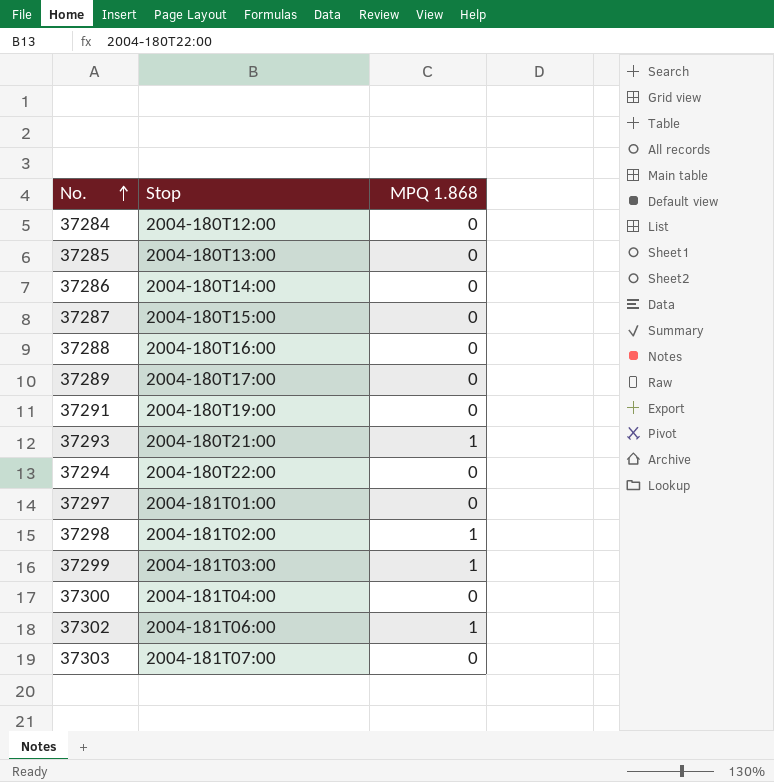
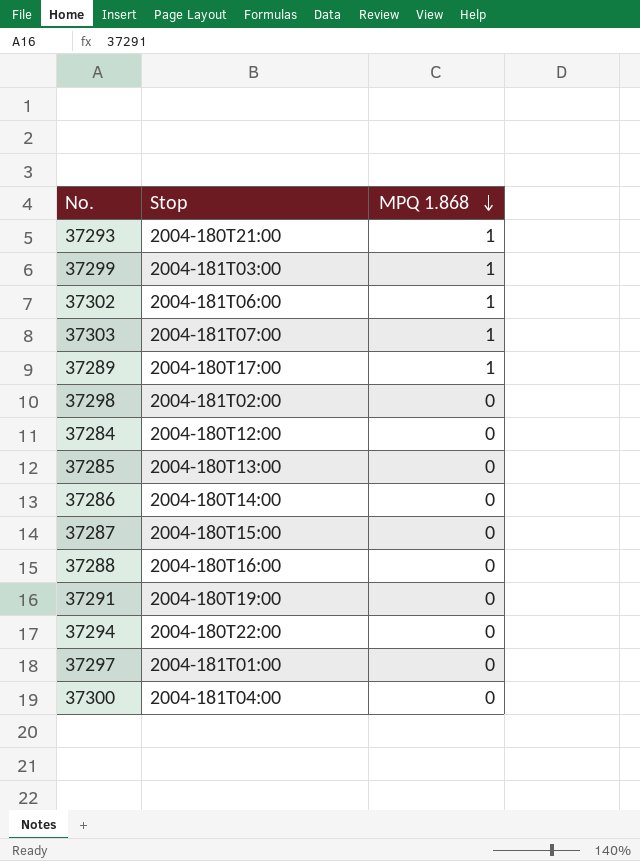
row order: No. ascending -> MPQ 1.868 descending
37303 | MPQ 1.868: 0 -> 1
37289 | MPQ 1.868: 0 -> 1
37298 | MPQ 1.868: 1 -> 0

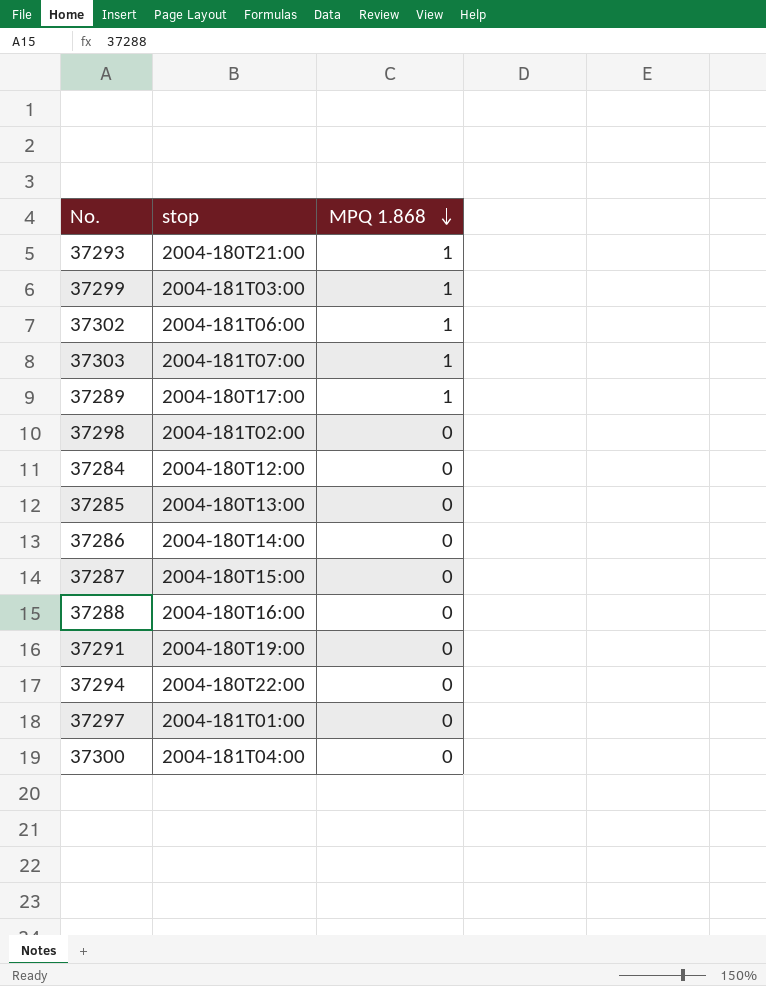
column name: Stop -> stop

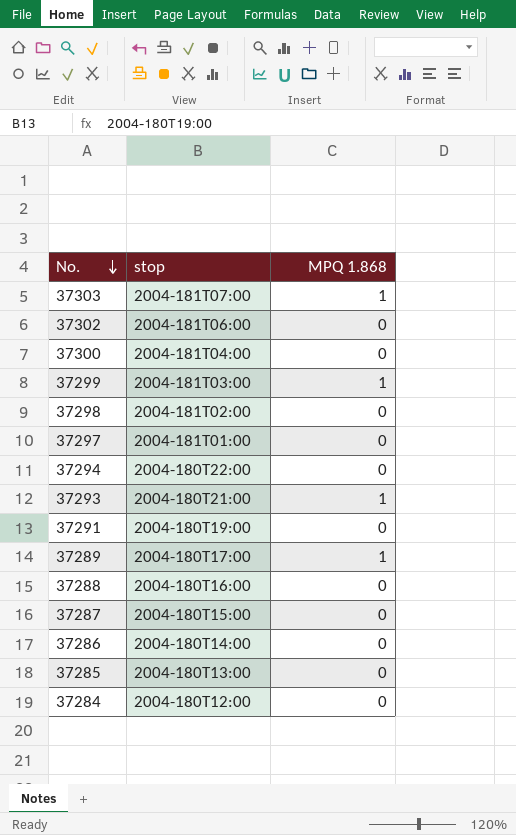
row order: MPQ 1.868 descending -> No. descending
37302 | MPQ 1.868: 1 -> 0

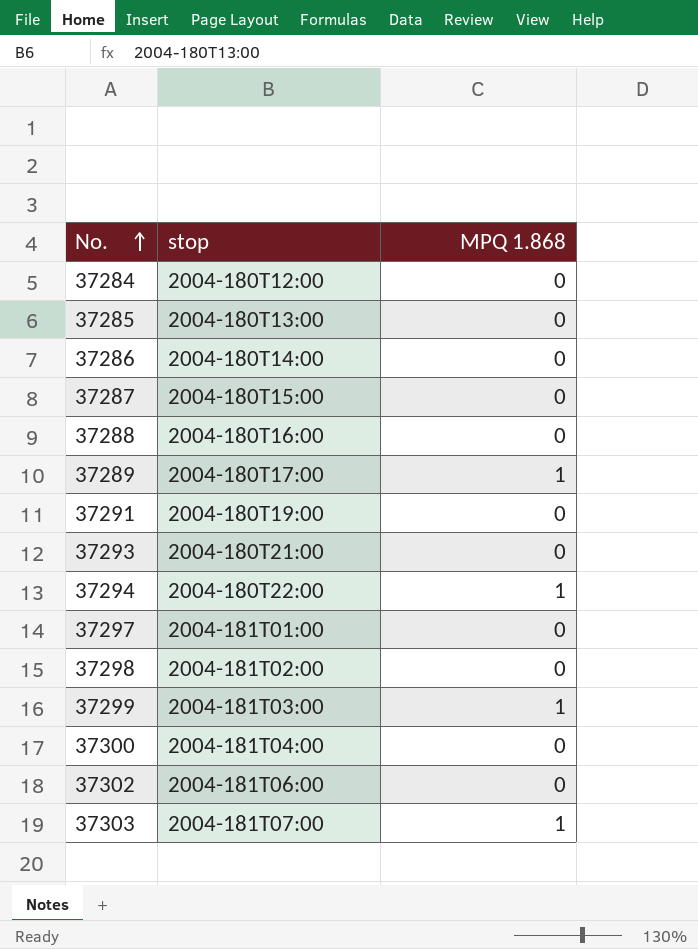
row order: No. descending -> No. ascending
37293 | MPQ 1.868: 1 -> 0
37294 | MPQ 1.868: 0 -> 1

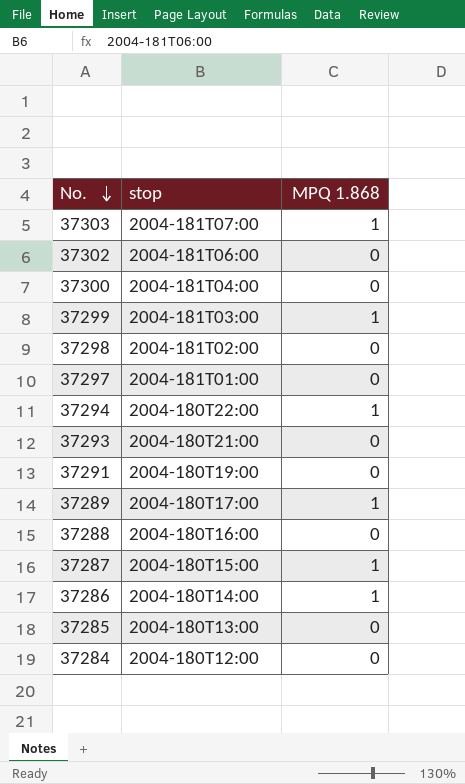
row order: No. ascending -> No. descending
37287 | MPQ 1.868: 0 -> 1
37286 | MPQ 1.868: 0 -> 1

